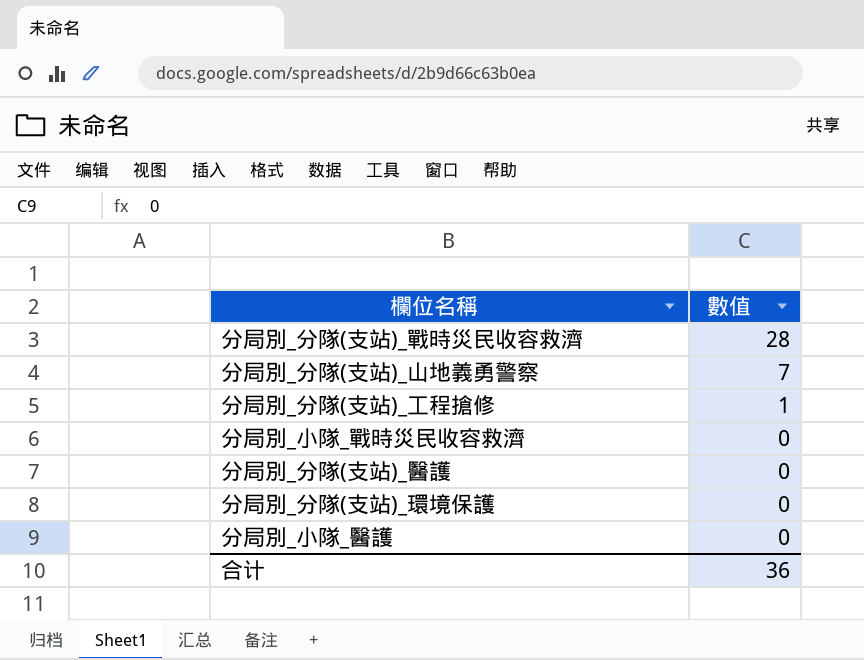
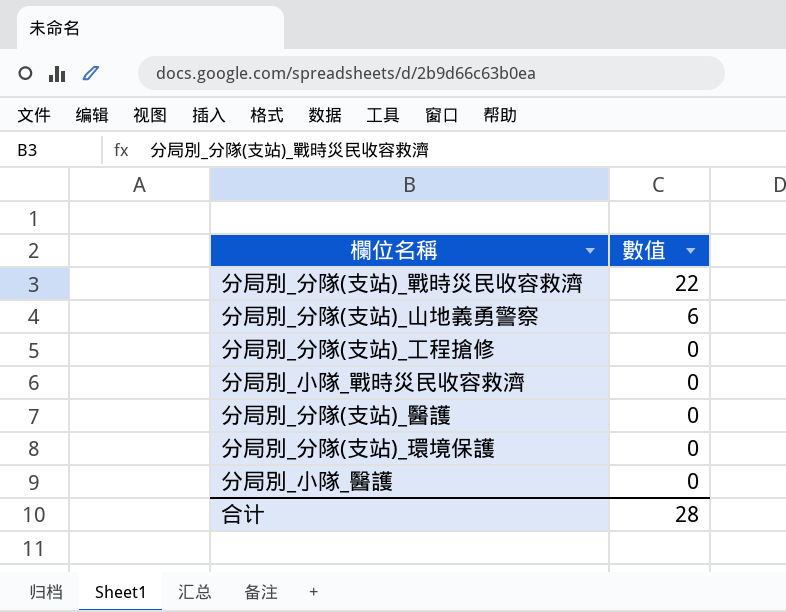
分局別_分隊(支站)_戰時災民收容救濟 | 數值: 28 -> 22
分局別_分隊(支站)_山地義勇警察 | 數值: 7 -> 6
分局別_分隊(支站)_工程搶修 | 數值: 1 -> 0
合计 | 數值: 36 -> 28

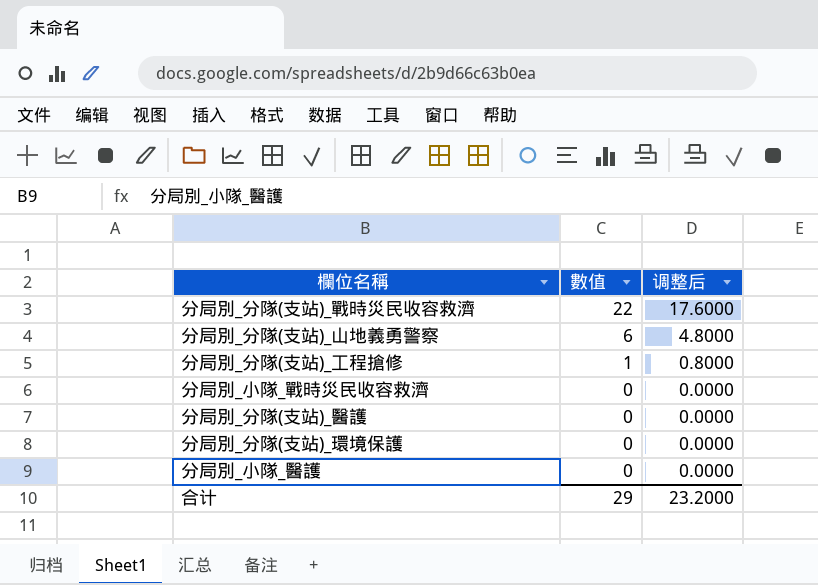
column 调整后 | formula: none -> [數值] * 0.8
分局別_分隊(支站)_工程搶修 | 數值: 0 -> 1
合计 | 數值: 28 -> 29

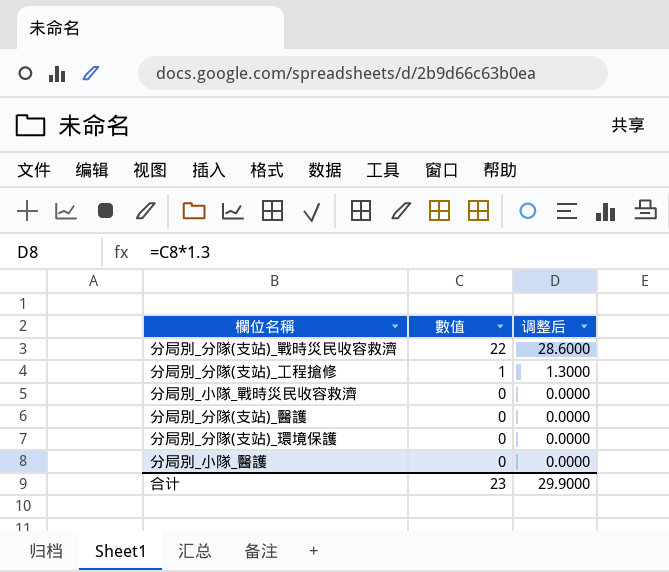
column 调整后 | formula: [數值] * 0.8 -> [數值] * 1.3
row 分局別_分隊(支站)_山地義勇警察: 6 | 4.8000 -> none
合计 | 數值: 29 -> 23
合计 | 调整后: 23.2000 -> 29.9000

